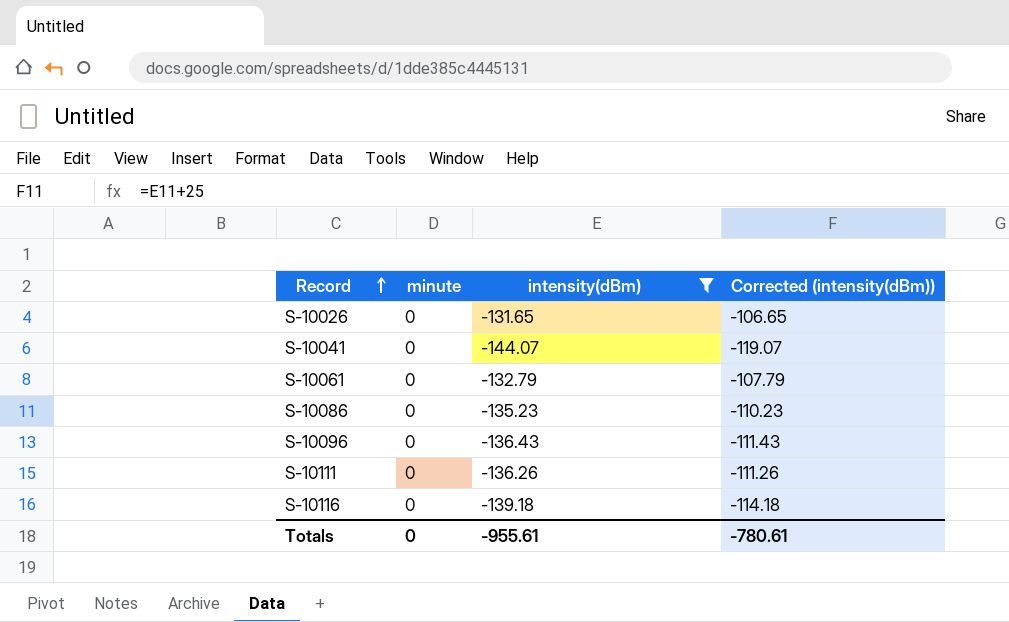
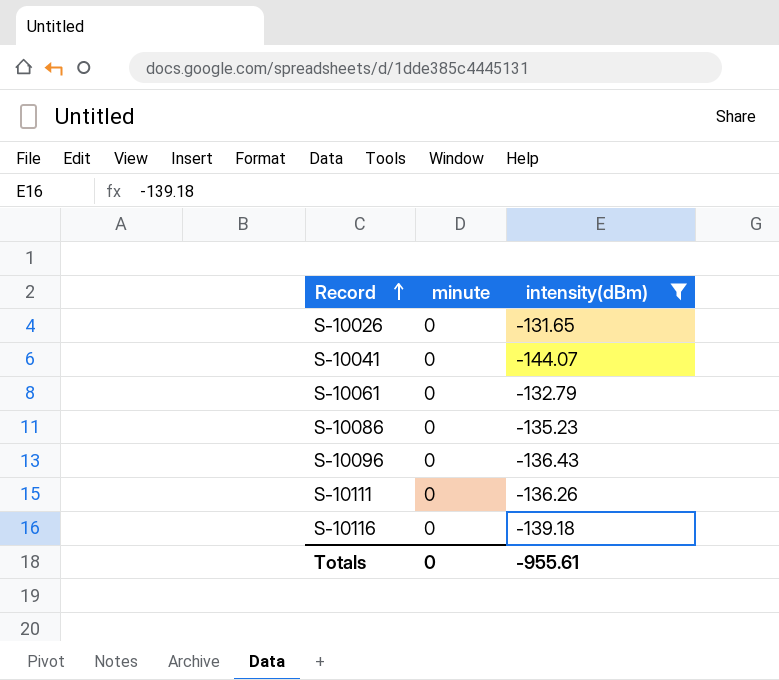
column Corrected (intensity(dBm)) | formula: [intensity(dBm)] + 25 -> none

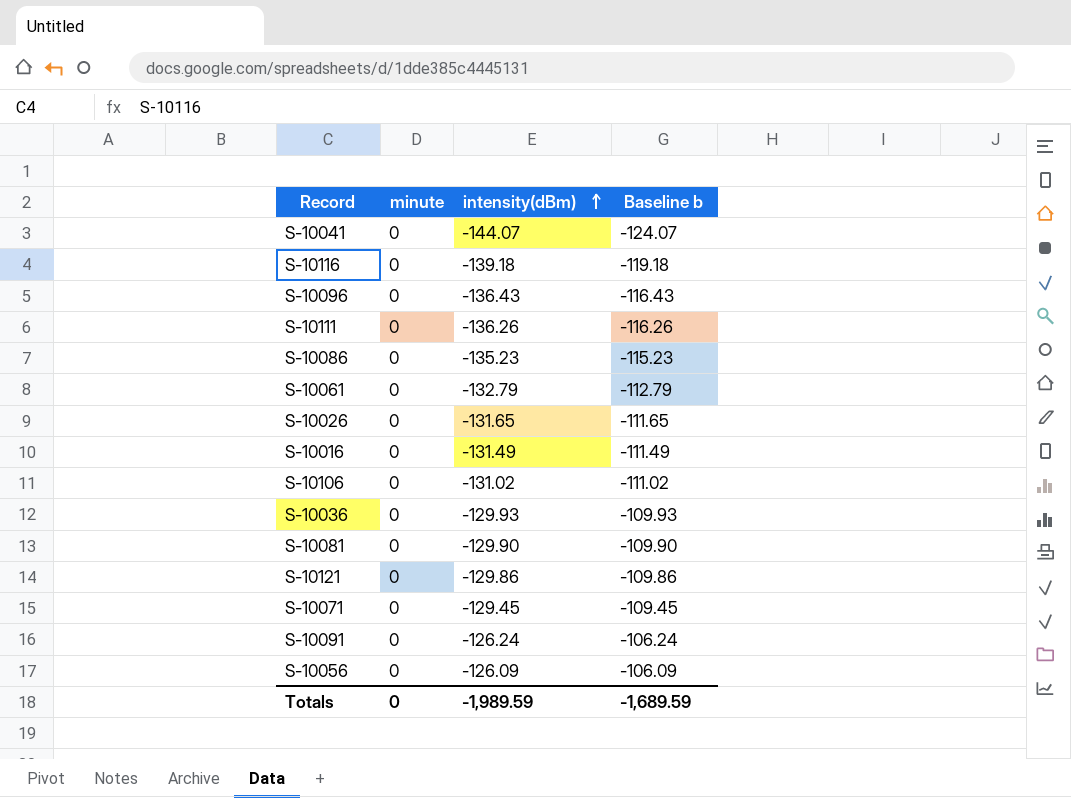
filter: intensity(dBm) <= -131.65 -> none
row order: Record ascending -> intensity(dBm) ascending
column Baseline b | formula: none -> [intensity(dBm)] + 20
Totals | intensity(dBm): -955.61 -> -1,989.59

